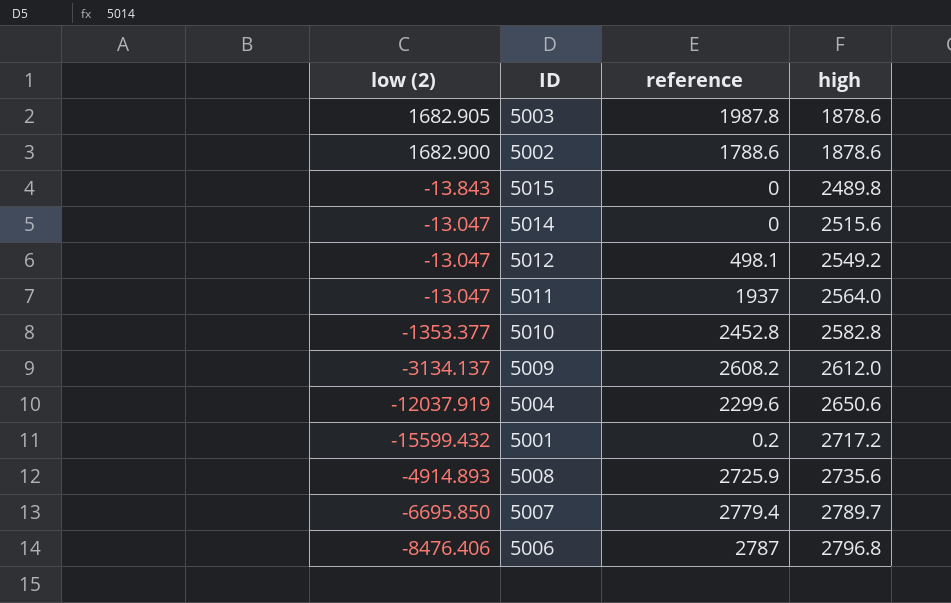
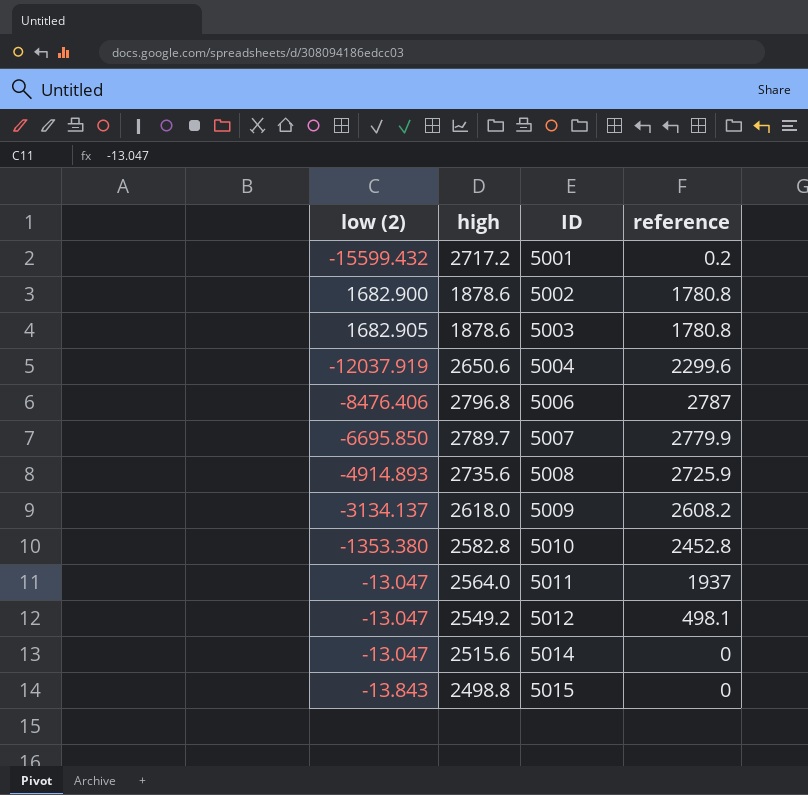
row order: high ascending -> ID ascending
column high | position: 4 -> 2
5002 | reference: 1788.6 -> 1780.8
5003 | reference: 1987.8 -> 1780.8
5007 | reference: 2779.4 -> 2779.9
5009 | high: 2612.0 -> 2618.0
5010 | low (2): -1353.377 -> -1353.380
5015 | high: 2489.8 -> 2498.8

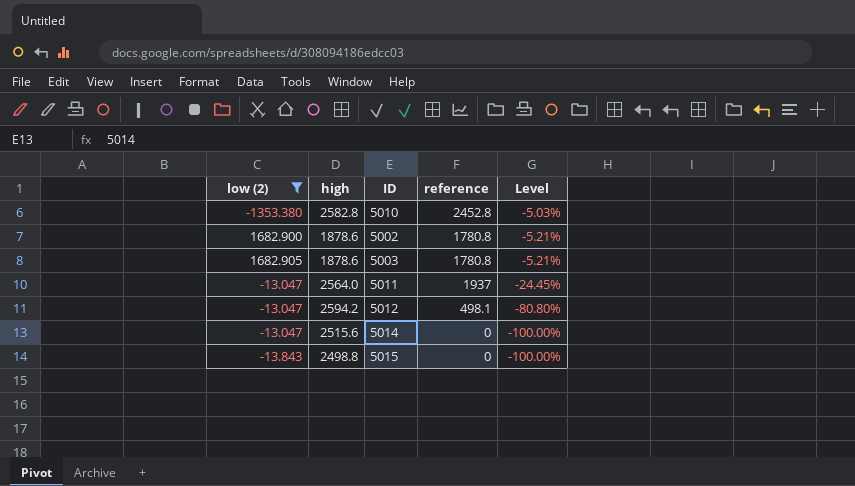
filter: none -> low (2) >= -1353.380
row order: ID ascending -> Level descending
column Level | formula: none -> ([reference] - [high]) / [high]
5012 | high: 2549.2 -> 2594.2

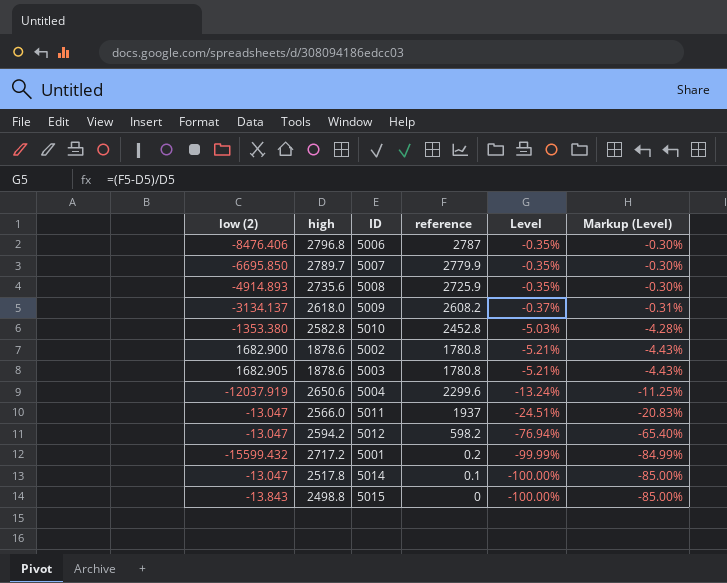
filter: low (2) >= -1353.380 -> none
column Markup (Level) | formula: none -> [Level] * 0.85
5011 | high: 2564.0 -> 2566.0
5011 | Level: -24.45% -> -24.51%
5012 | reference: 498.1 -> 598.2
5012 | Level: -80.80% -> -76.94%
5014 | high: 2515.6 -> 2517.8
5014 | reference: 0 -> 0.1

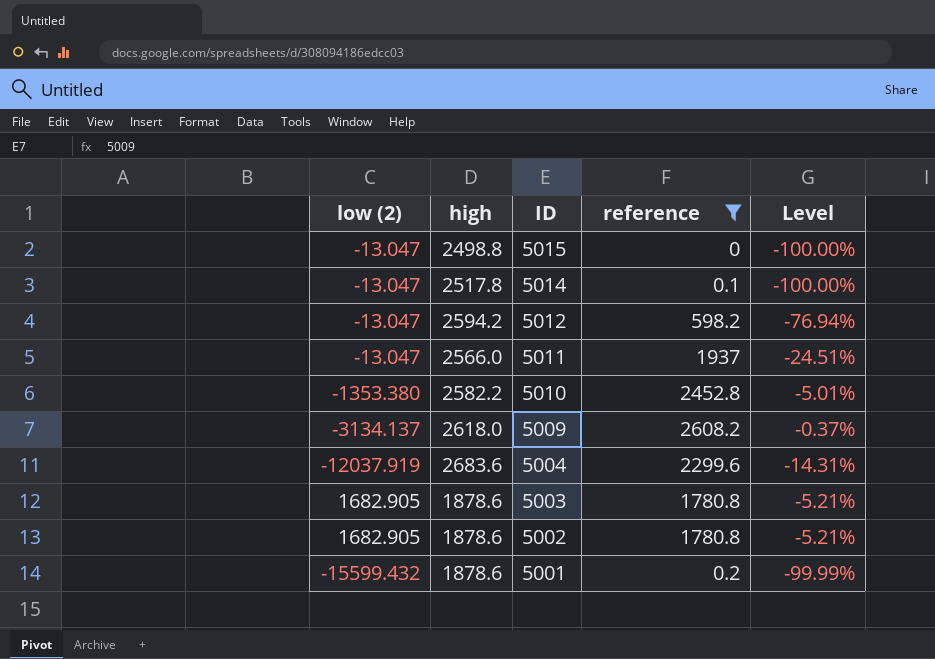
filter: none -> reference <= 2608.2
row order: Level descending -> ID descending
column Markup (Level) | formula: [Level] * 0.85 -> none
5015 | low (2): -13.843 -> -13.047
5010 | high: 2582.8 -> 2582.2
5010 | Level: -5.03% -> -5.01%
5004 | high: 2650.6 -> 2683.6
5004 | Level: -13.24% -> -14.31%
5002 | low (2): 1682.900 -> 1682.905
5001 | high: 2717.2 -> 1878.6

